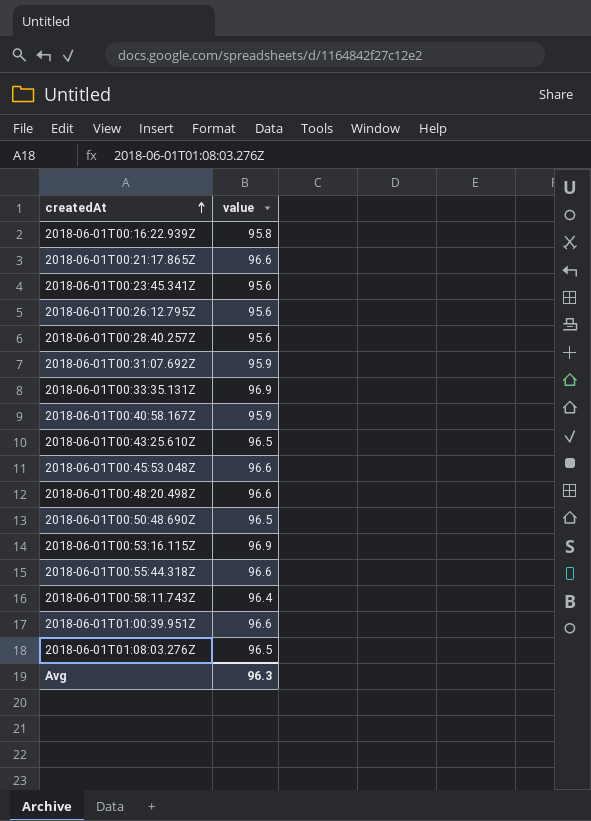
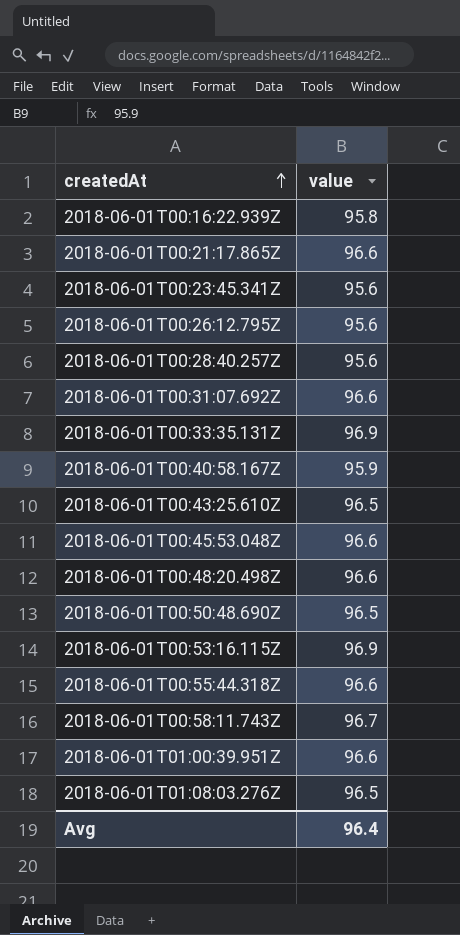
2018-06-01T00:31:07.692Z | value: 95.9 -> 96.6
2018-06-01T00:58:11.743Z | value: 96.4 -> 96.7
Avg | value: 96.3 -> 96.4

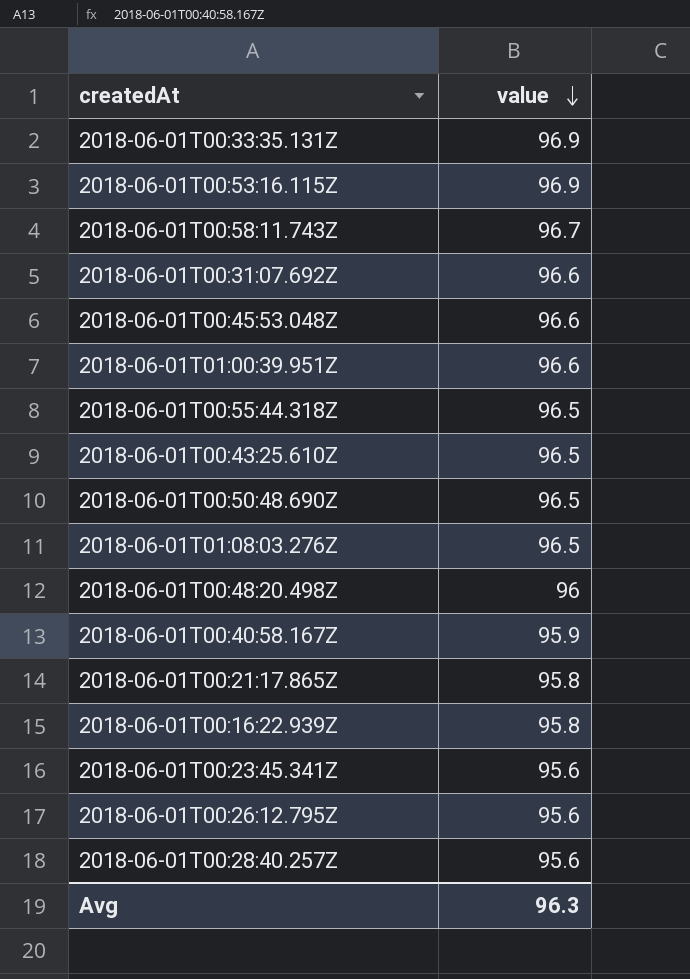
row order: createdAt ascending -> value descending
2018-06-01T00:55:44.318Z | value: 96.6 -> 96.5
2018-06-01T00:48:20.498Z | value: 96.6 -> 96
2018-06-01T00:21:17.865Z | value: 96.6 -> 95.8
Avg | value: 96.4 -> 96.3

